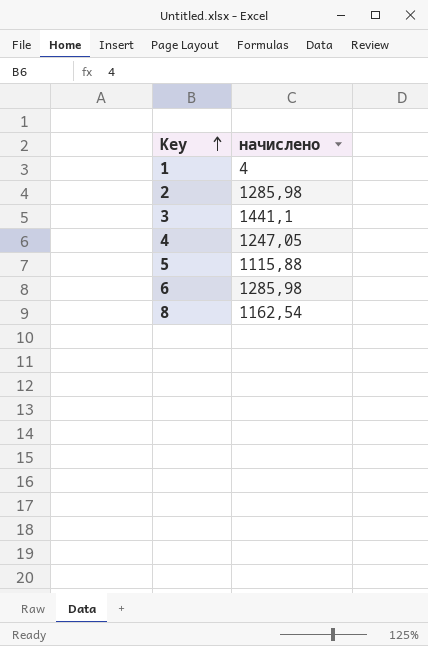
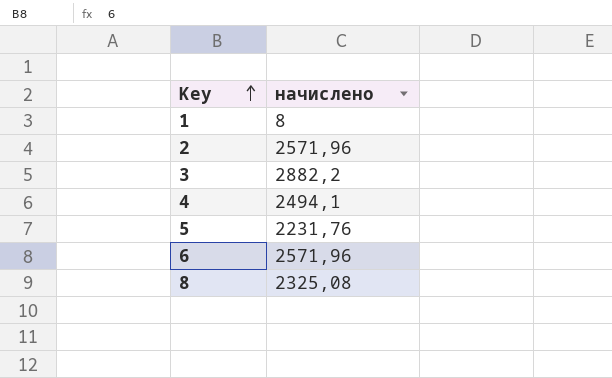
1 | начислено: 4 -> 8
2 | начислено: 1285,98 -> 2571,96
3 | начислено: 1441,1 -> 2882,2
4 | начислено: 1247,05 -> 2494,1
5 | начислено: 1115,88 -> 2231,76
6 | начислено: 1285,98 -> 2571,96
8 | начислено: 1162,54 -> 2325,08

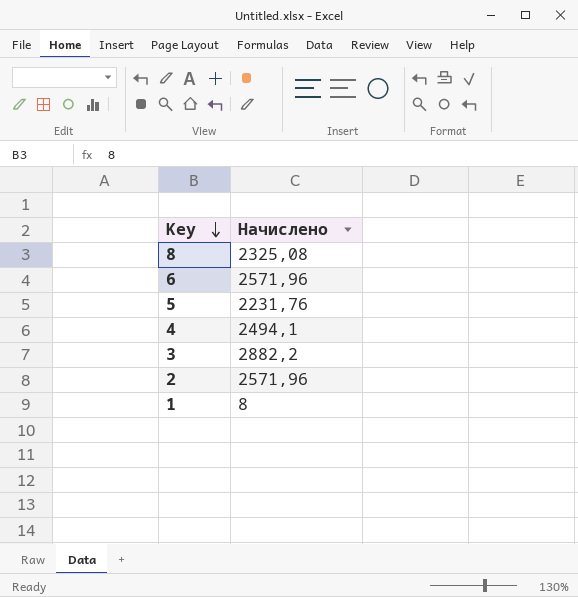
row order: Key ascending -> Key descending
column name: начислено -> Начислено

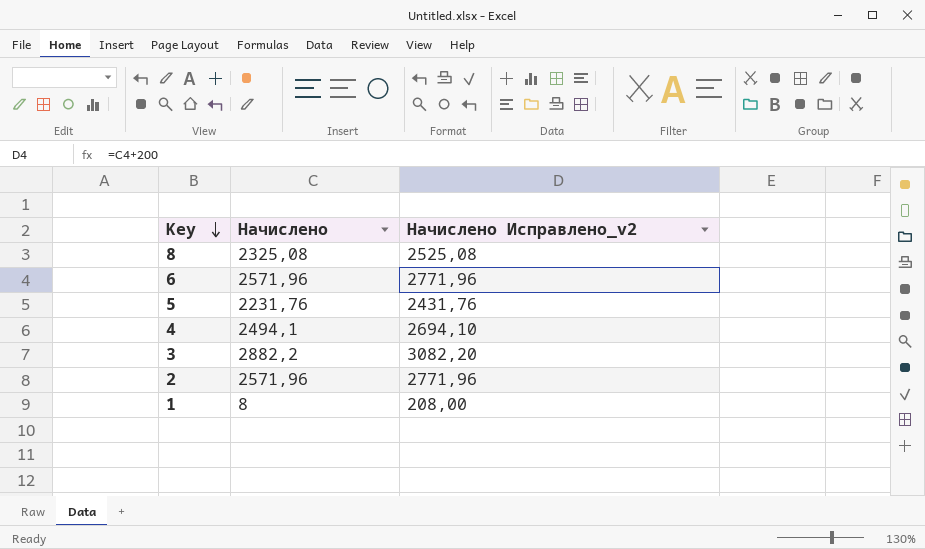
column Начислено Исправлено_v2 | formula: none -> [Начислено] + 200

